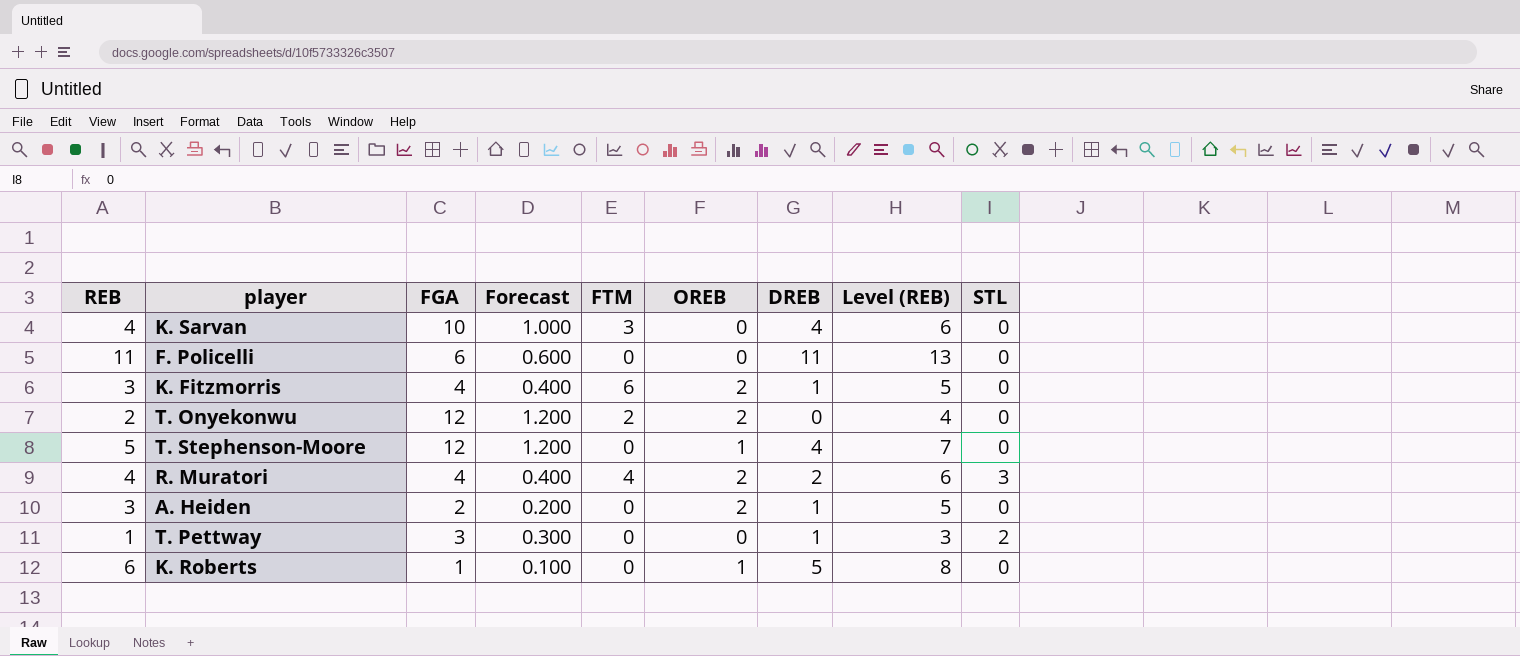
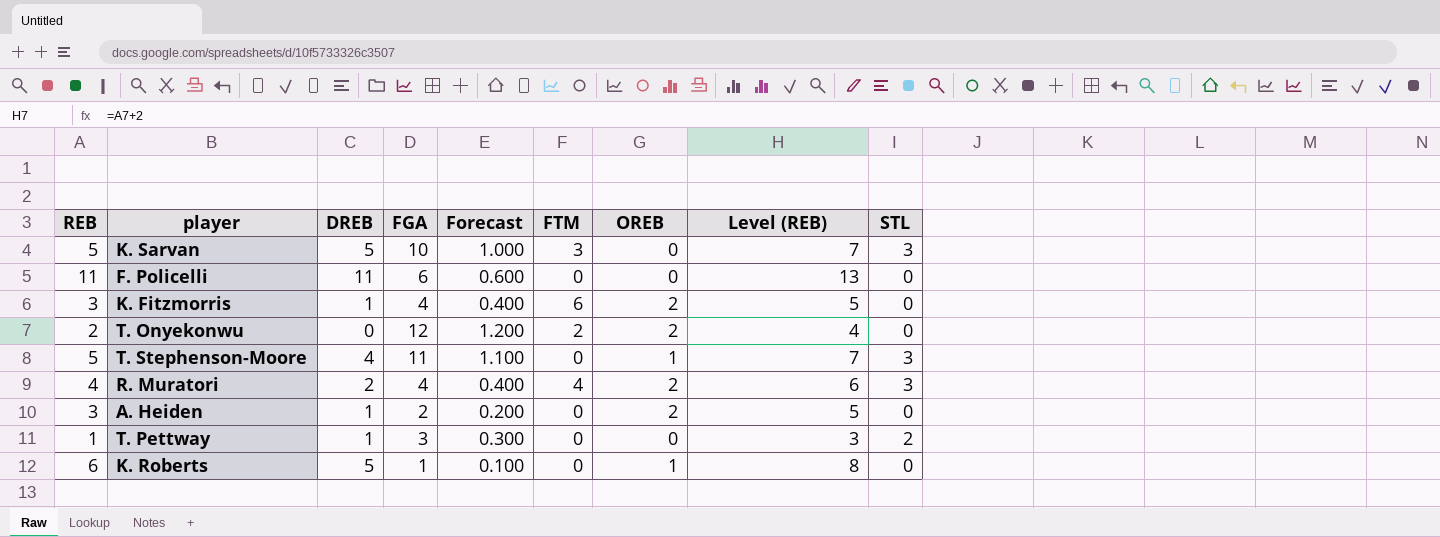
column DREB | position: 7 -> 3
K. Sarvan | REB: 4 -> 5
K. Sarvan | DREB: 4 -> 5
K. Sarvan | Level (REB): 6 -> 7
K. Sarvan | STL: 0 -> 3
T. Stephenson-Moore | FGA: 12 -> 11
T. Stephenson-Moore | Forecast: 1.200 -> 1.100
T. Stephenson-Moore | STL: 0 -> 3

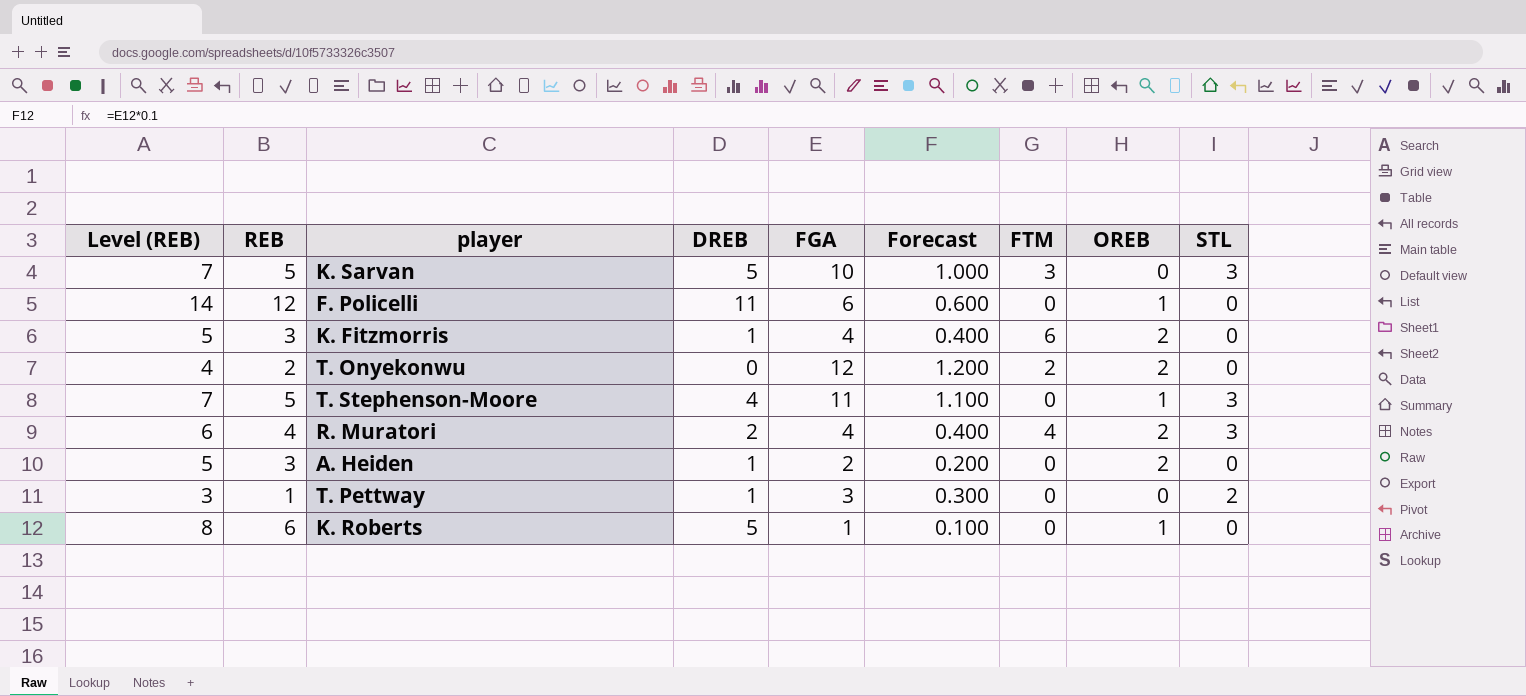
column Level (REB) | position: 8 -> 1
F. Policelli | Level (REB): 13 -> 14
F. Policelli | REB: 11 -> 12
F. Policelli | OREB: 0 -> 1

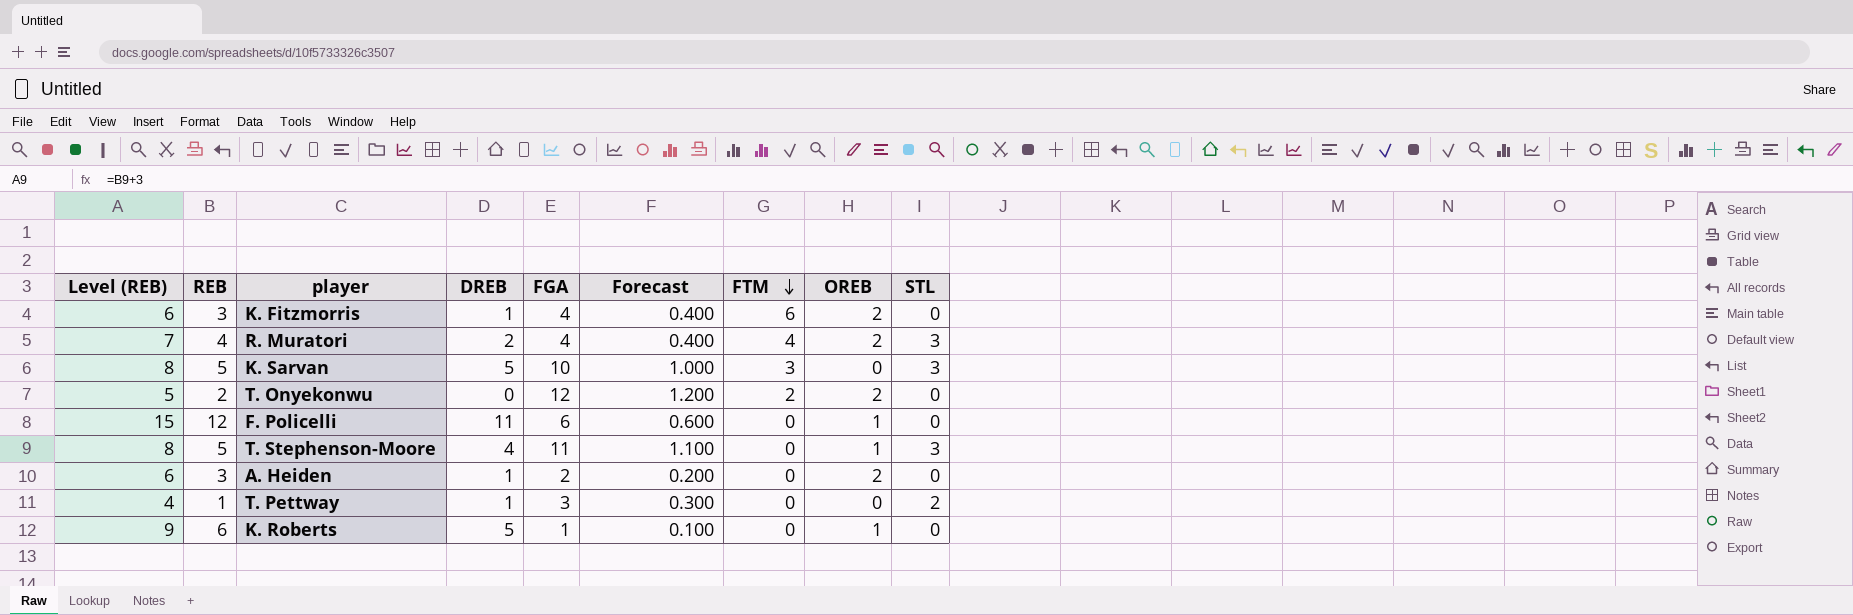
row order: none -> FTM descending
column Level (REB) | formula: [REB] + 2 -> [REB] + 3

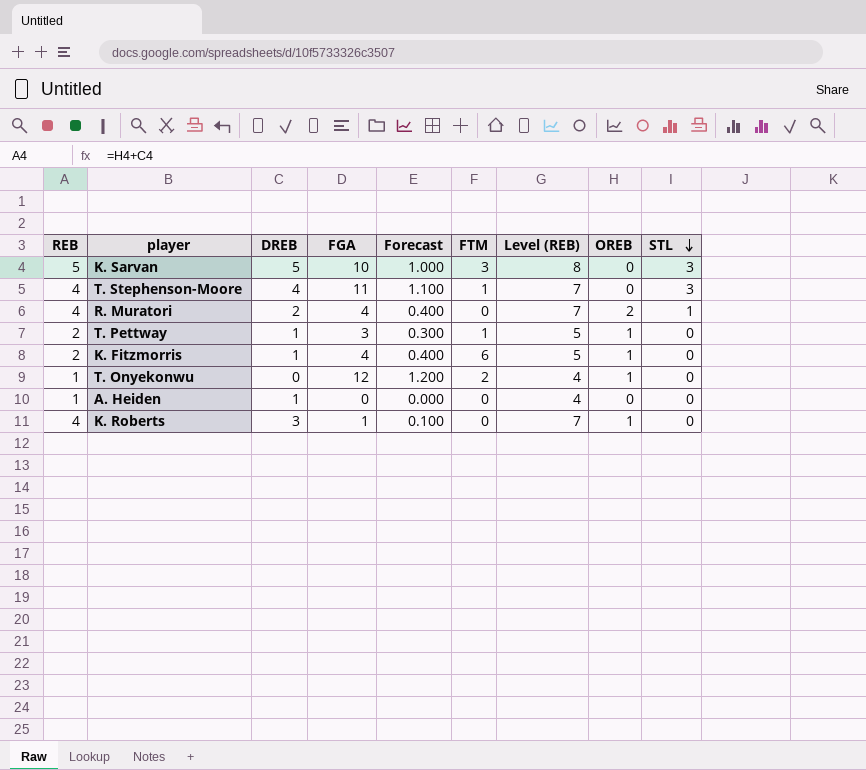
row order: FTM descending -> STL descending
column Level (REB) | position: 1 -> 7
row F. Policelli: 15 | 12 | 11 | 6 | 0.600 | 0 | 1 | 0 -> none
T. Stephenson-Moore | REB: 5 -> 4
T. Stephenson-Moore | FTM: 0 -> 1
T. Stephenson-Moore | Level (REB): 8 -> 7
T. Stephenson-Moore | OREB: 1 -> 0
R. Muratori | FTM: 4 -> 0
R. Muratori | STL: 3 -> 1
T. Pettway | REB: 1 -> 2
T. Pettway | FTM: 0 -> 1
T. Pettway | Level (REB): 4 -> 5
T. Pettway | OREB: 0 -> 1
T. Pettway | STL: 2 -> 0
K. Fitzmorris | REB: 3 -> 2
K. Fitzmorris | Level (REB): 6 -> 5
K. Fitzmorris | OREB: 2 -> 1
T. Onyekonwu | REB: 2 -> 1
T. Onyekonwu | Level (REB): 5 -> 4
T. Onyekonwu | OREB: 2 -> 1
A. Heiden | REB: 3 -> 1
A. Heiden | FGA: 2 -> 0
A. Heiden | Forecast: 0.200 -> 0.000
A. Heiden | Level (REB): 6 -> 4
A. Heiden | OREB: 2 -> 0
K. Roberts | REB: 6 -> 4
K. Roberts | DREB: 5 -> 3
K. Roberts | Level (REB): 9 -> 7

